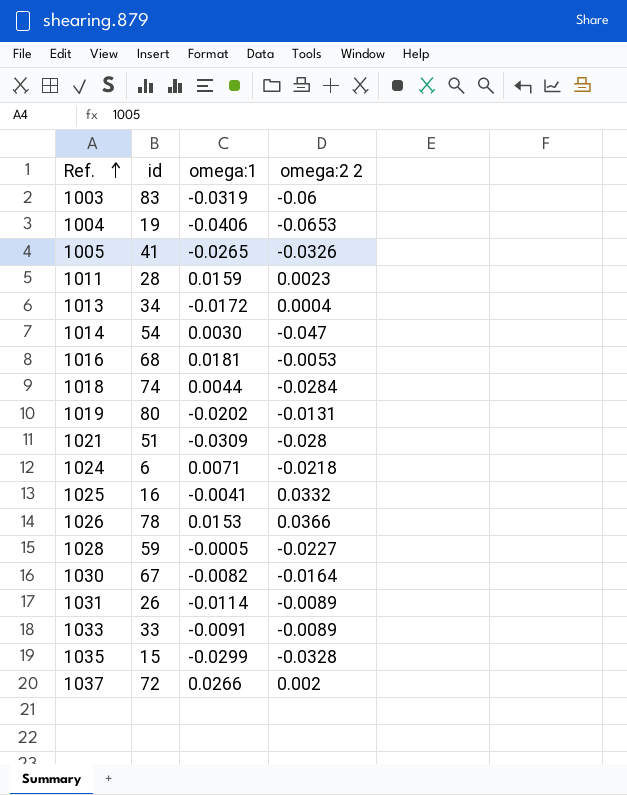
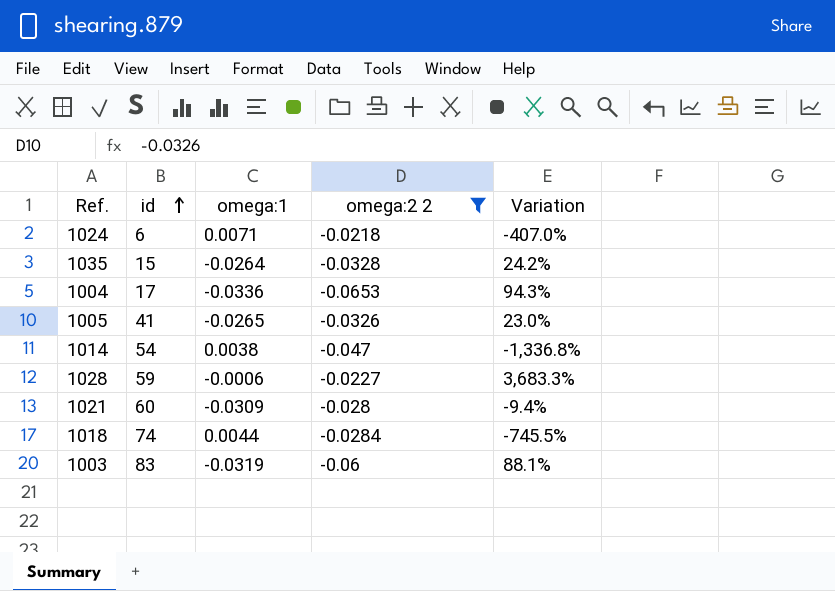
filter: none -> omega:2 2 <= -0.0218
row order: Ref. ascending -> id ascending
column Variation | formula: none -> ([omega:2 2] - [omega:1]) / [omega:1]
1035 | omega:1: -0.0299 -> -0.0264
1004 | id: 19 -> 17
1004 | omega:1: -0.0406 -> -0.0336
1014 | omega:1: 0.0030 -> 0.0038
1028 | omega:1: -0.0005 -> -0.0006
1021 | id: 51 -> 60

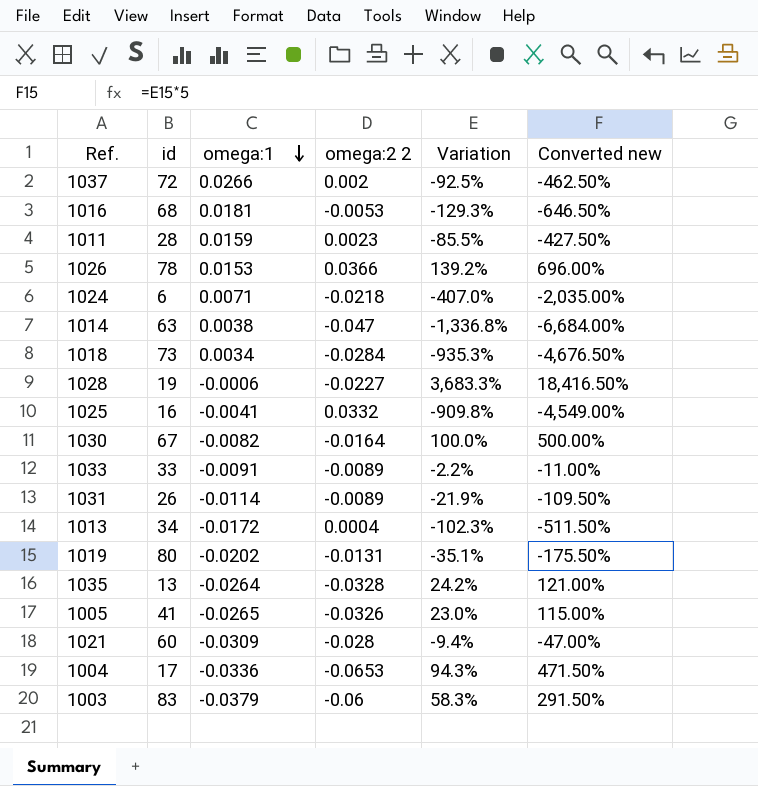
filter: omega:2 2 <= -0.0218 -> none
row order: id ascending -> omega:1 descending
column Converted new | formula: none -> [Variation] * 5
1014 | id: 54 -> 63
1018 | id: 74 -> 73
1018 | omega:1: 0.0044 -> 0.0034
1018 | Variation: -745.5% -> -935.3%
1028 | id: 59 -> 19
1035 | id: 15 -> 13
1003 | omega:1: -0.0319 -> -0.0379
1003 | Variation: 88.1% -> 58.3%

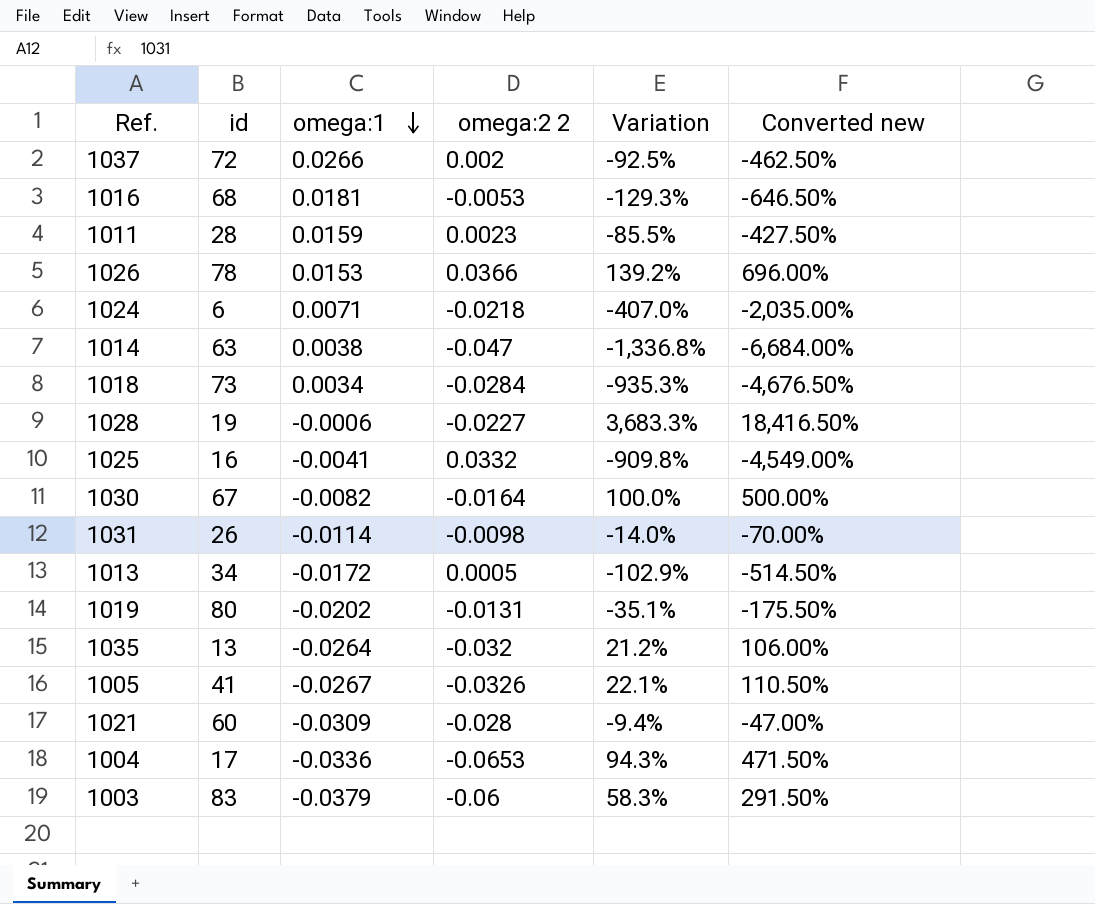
row 1033: 33 | -0.0091 | -0.0089 | -2.2% | -11.00% -> none
1031 | omega:2 2: -0.0089 -> -0.0098
1031 | Variation: -21.9% -> -14.0%
1031 | Converted new: -109.50% -> -70.00%
1013 | omega:2 2: 0.0004 -> 0.0005
1013 | Variation: -102.3% -> -102.9%
1013 | Converted new: -511.50% -> -514.50%
1035 | omega:2 2: -0.0328 -> -0.032
1035 | Variation: 24.2% -> 21.2%
1035 | Converted new: 121.00% -> 106.00%
1005 | omega:1: -0.0265 -> -0.0267
1005 | Variation: 23.0% -> 22.1%
1005 | Converted new: 115.00% -> 110.50%

